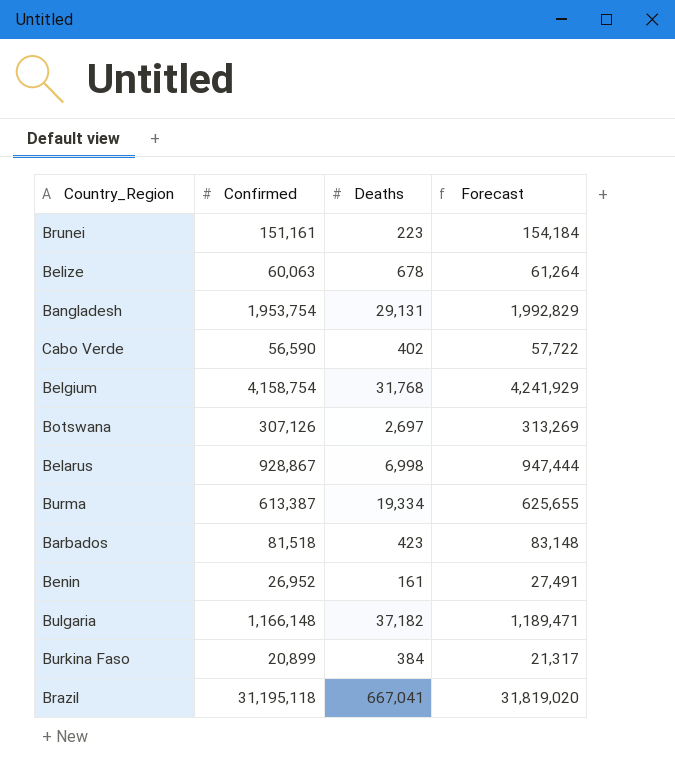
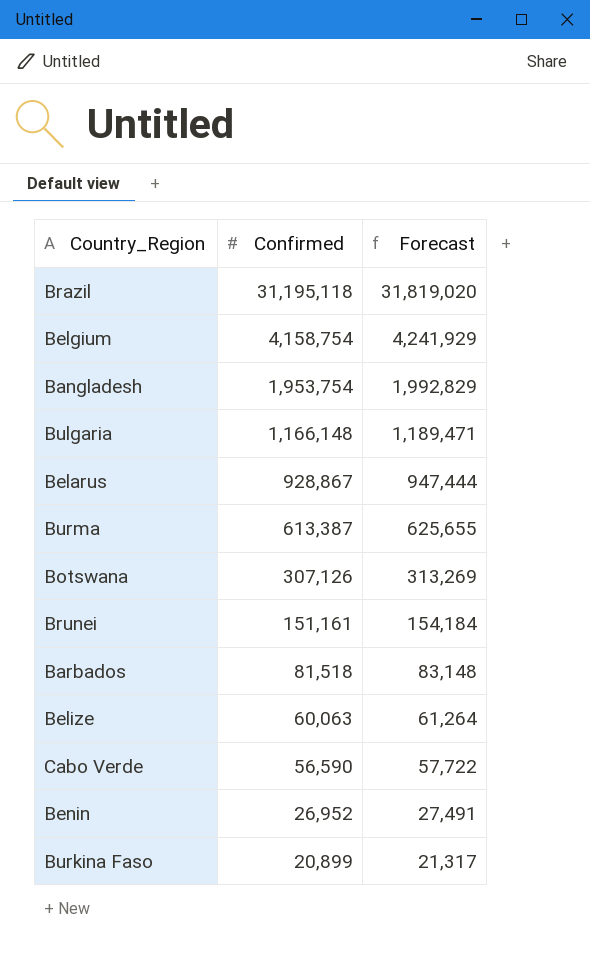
row order: none -> Confirmed descending
column Deaths | position: 3 -> none

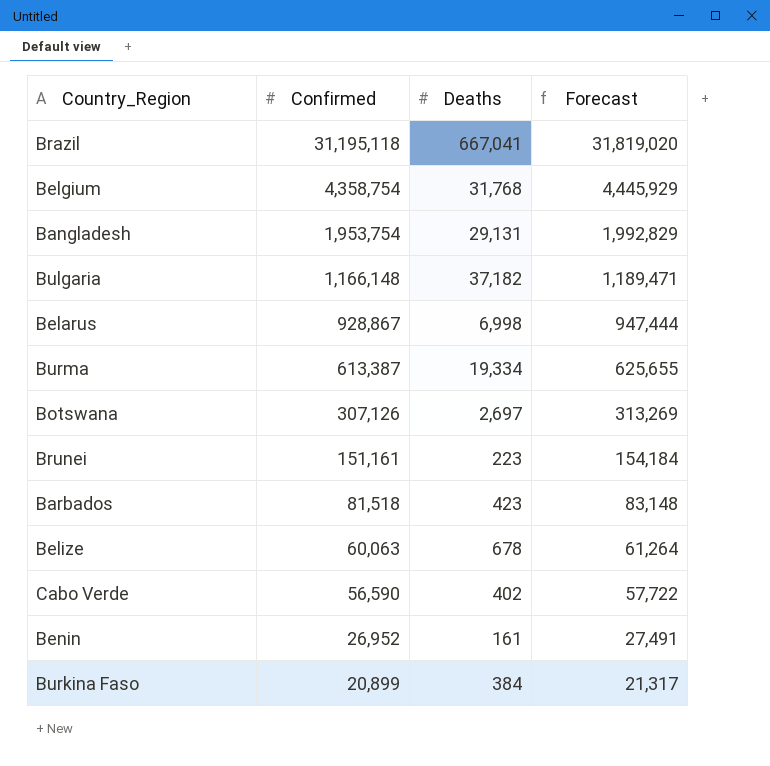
column Deaths | position: none -> 3
Belgium | Confirmed: 4,158,754 -> 4,358,754
Belgium | Forecast: 4,241,929 -> 4,445,929

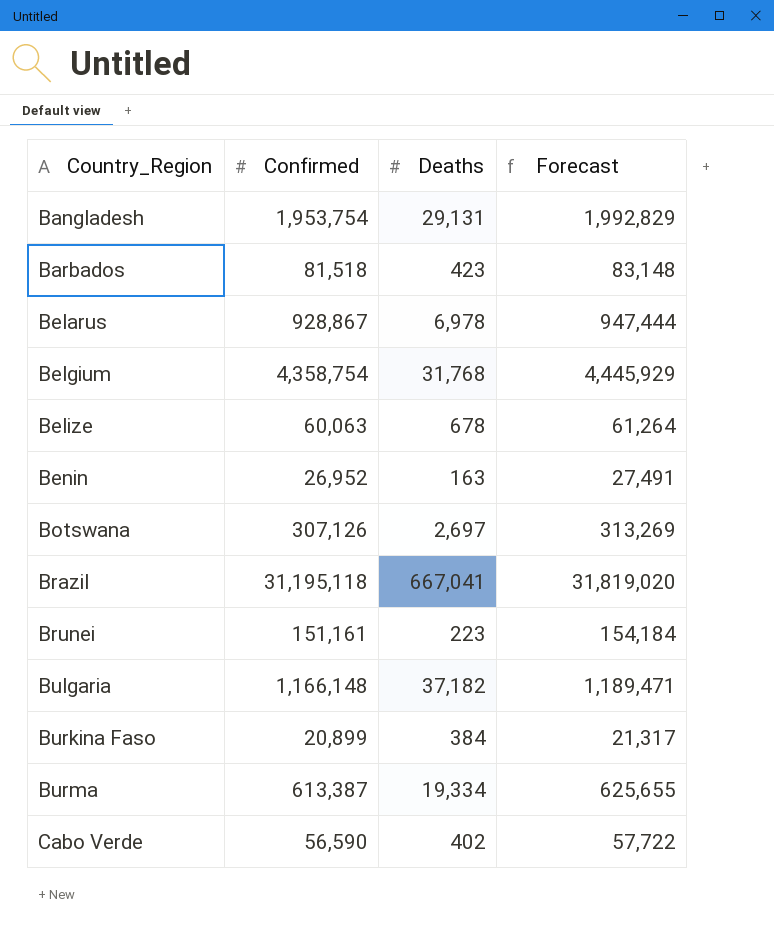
row order: Confirmed descending -> Country_Region ascending
Belarus | Deaths: 6,998 -> 6,978
Benin | Deaths: 161 -> 163

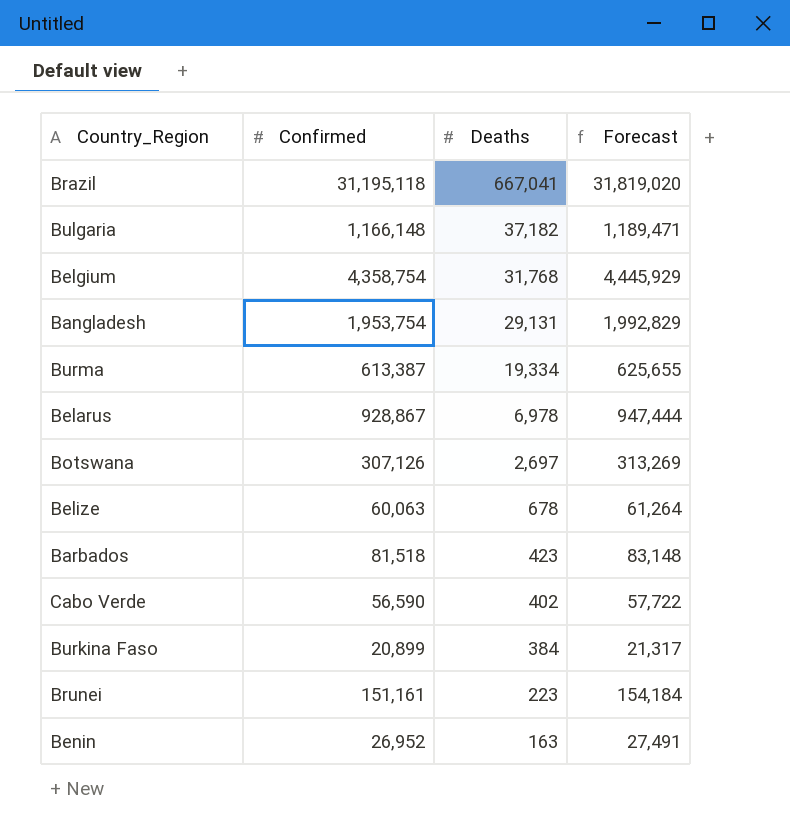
row order: Country_Region ascending -> Deaths descending

